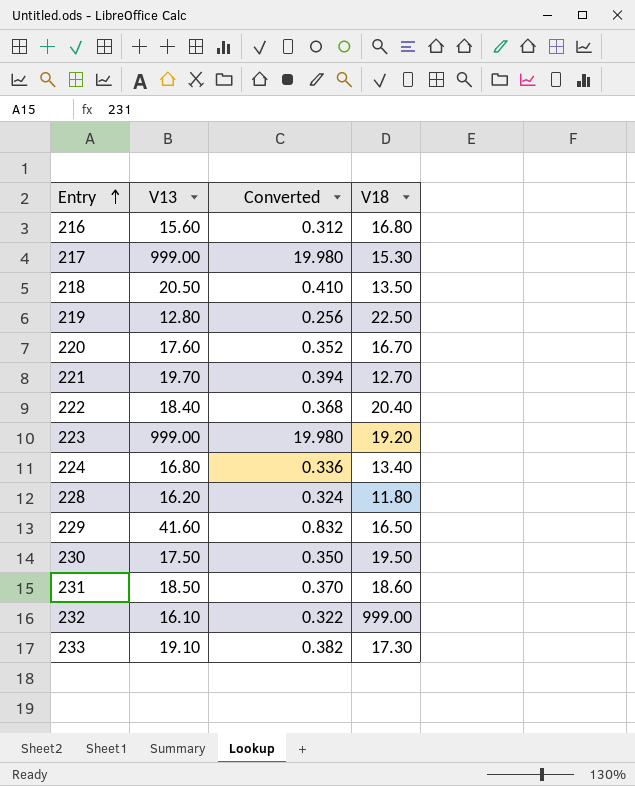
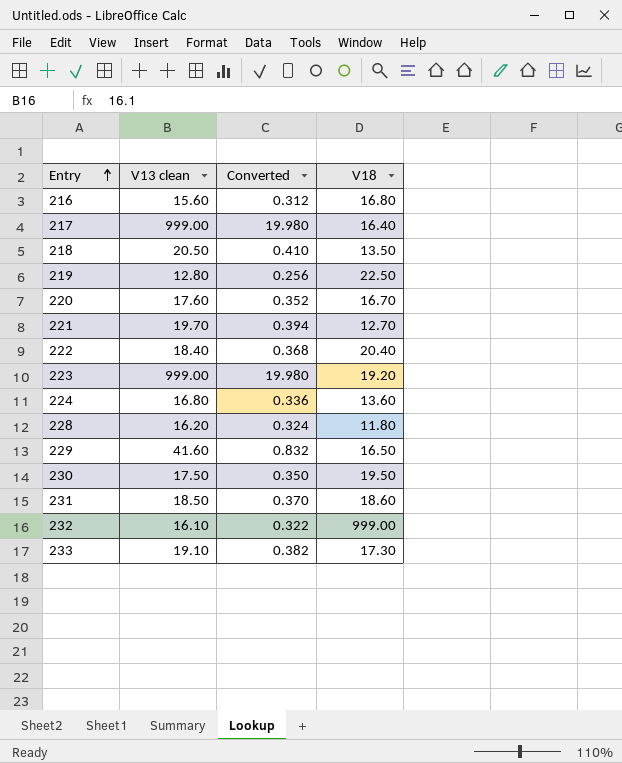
column name: V13 -> V13 clean
217 | V18: 15.30 -> 16.40
224 | V18: 13.40 -> 13.60

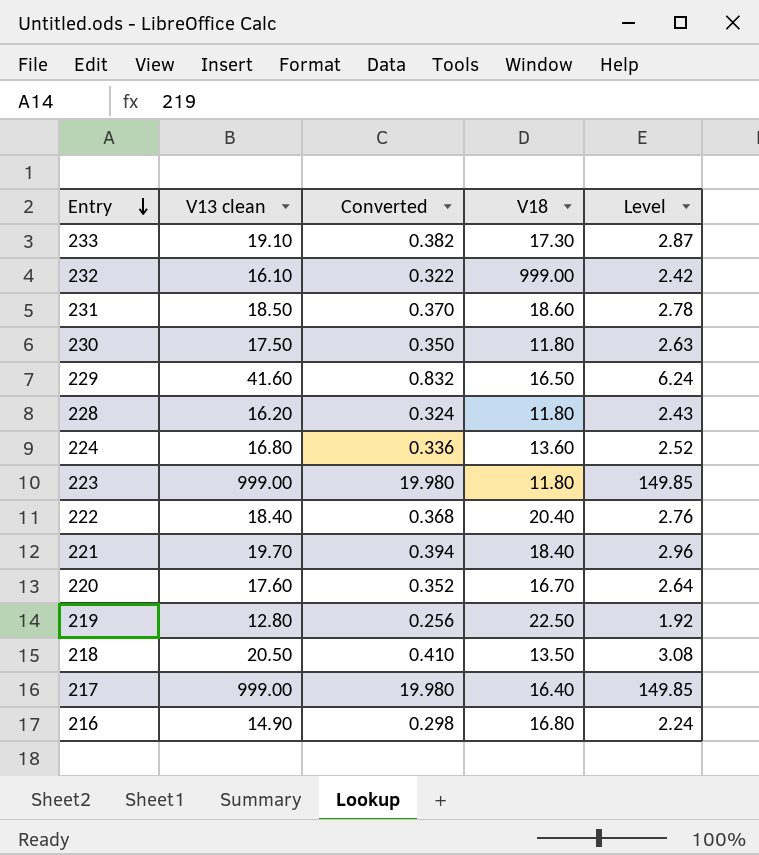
row order: Entry ascending -> Entry descending
column Level | formula: none -> [V13 clean] * 0.15
230 | V18: 19.50 -> 11.80
223 | V18: 19.20 -> 11.80
221 | V18: 12.70 -> 18.40
216 | V13 clean: 15.60 -> 14.90
216 | Converted: 0.312 -> 0.298

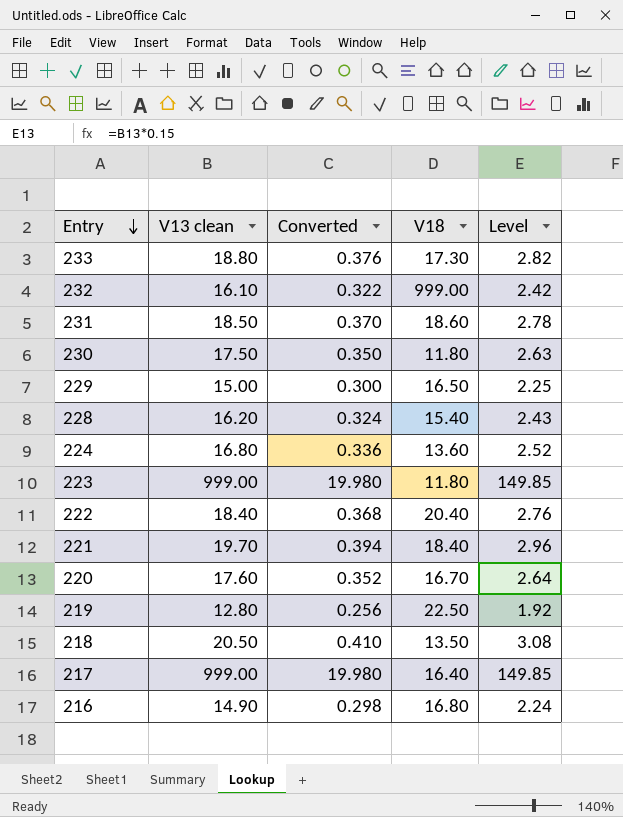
233 | V13 clean: 19.10 -> 18.80
233 | Converted: 0.382 -> 0.376
233 | Level: 2.87 -> 2.82
229 | V13 clean: 41.60 -> 15.00
229 | Converted: 0.832 -> 0.300
229 | Level: 6.24 -> 2.25
228 | V18: 11.80 -> 15.40

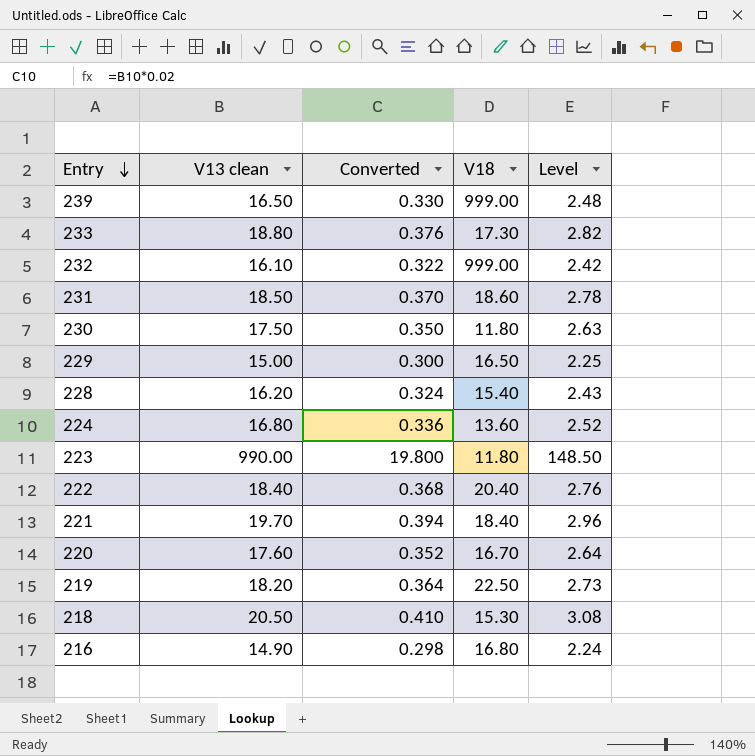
row 217: 999.00 | 19.980 | 16.40 | 149.85 -> none
row 239: none -> 16.50 | 0.330 | 999.00 | 2.48
223 | V13 clean: 999.00 -> 990.00
223 | Converted: 19.980 -> 19.800
223 | Level: 149.85 -> 148.50
219 | V13 clean: 12.80 -> 18.20
219 | Converted: 0.256 -> 0.364
219 | Level: 1.92 -> 2.73
218 | V18: 13.50 -> 15.30

